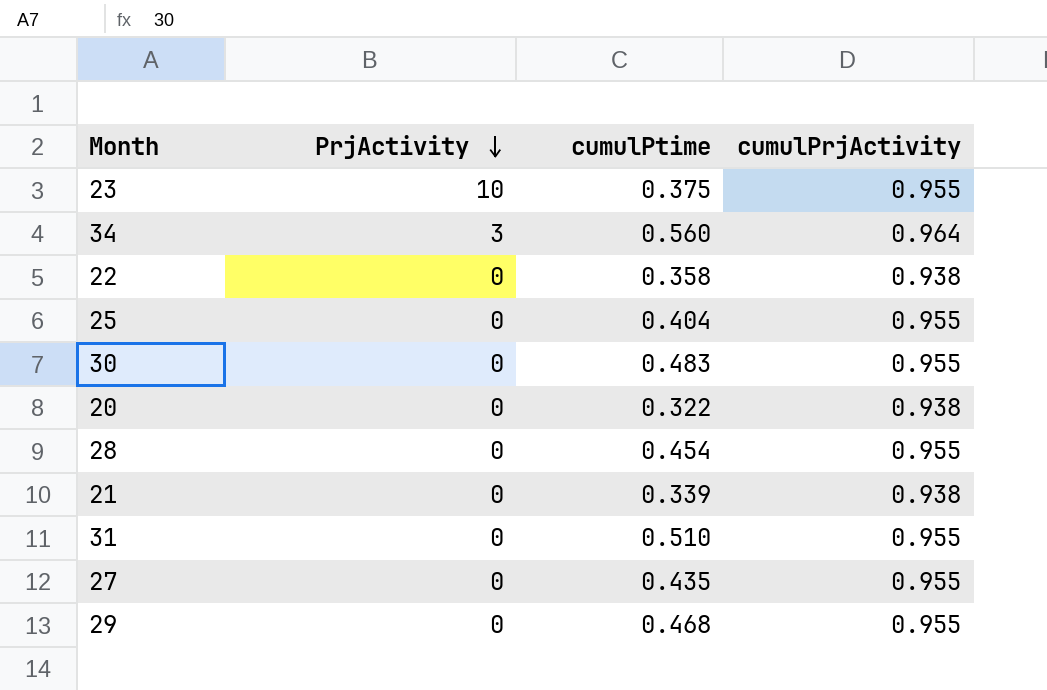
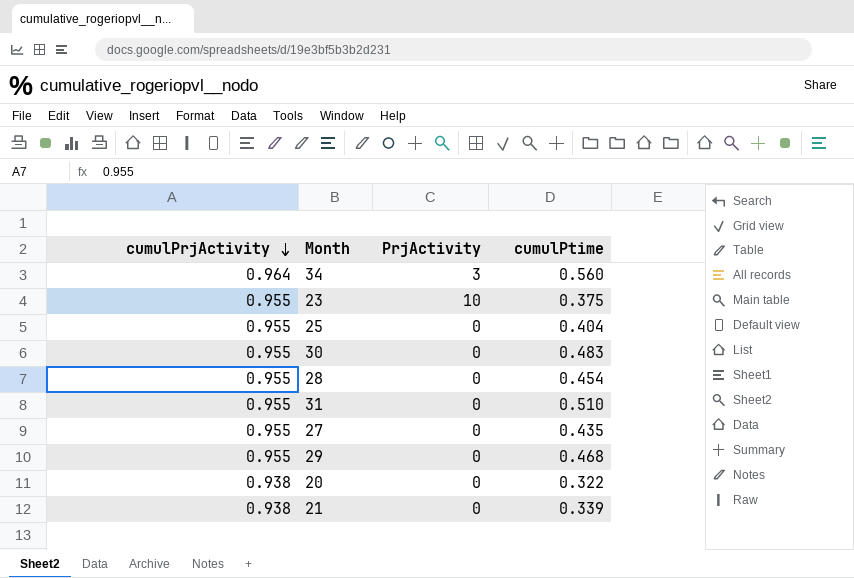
row order: PrjActivity descending -> cumulPrjActivity descending
column cumulPrjActivity | position: 4 -> 1
row 22: 0 | 0.358 | 0.938 -> none

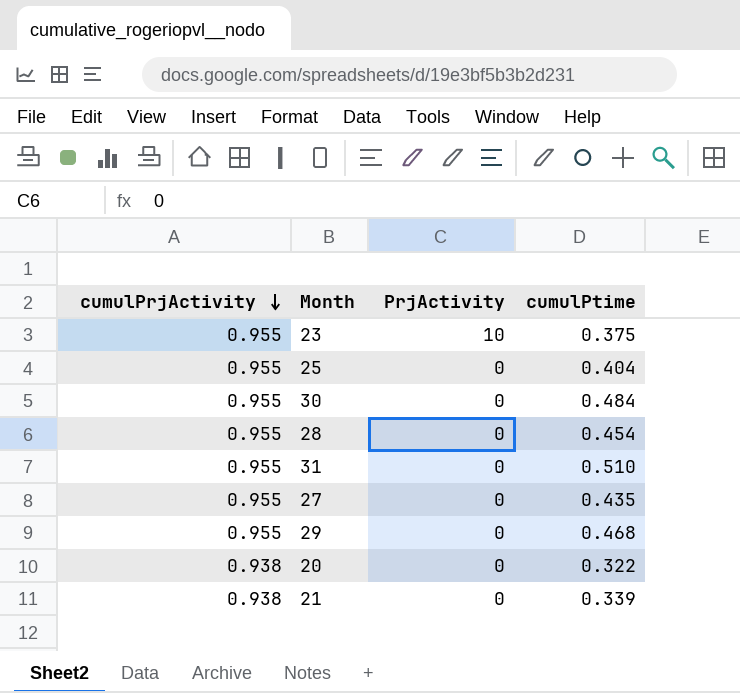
row 34: 0.964 | 3 | 0.560 -> none
30 | cumulPtime: 0.483 -> 0.484

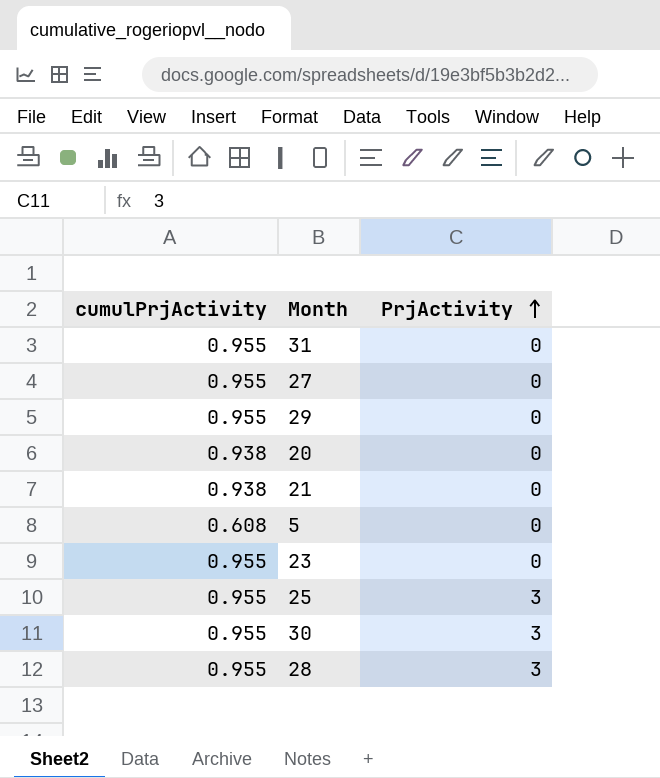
row order: cumulPrjActivity descending -> PrjActivity ascending
column cumulPtime | position: 4 -> none
row 5: none -> 0.608 | 0
23 | PrjActivity: 10 -> 0
25 | PrjActivity: 0 -> 3
30 | PrjActivity: 0 -> 3
28 | PrjActivity: 0 -> 3

